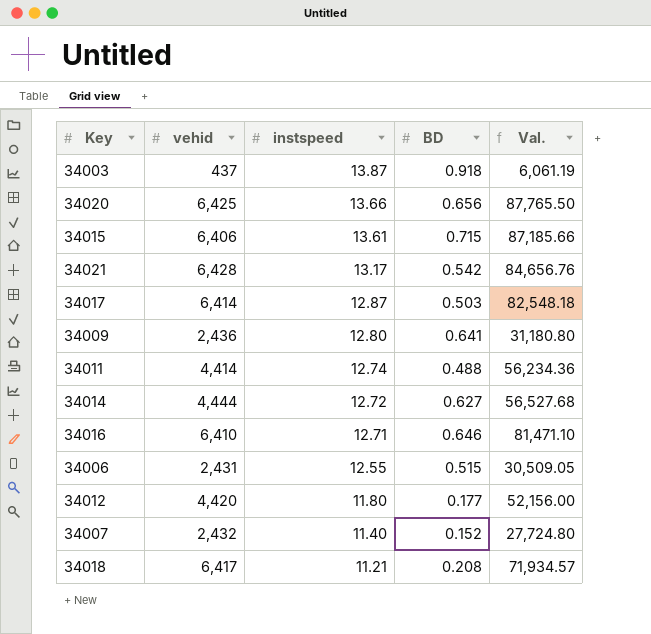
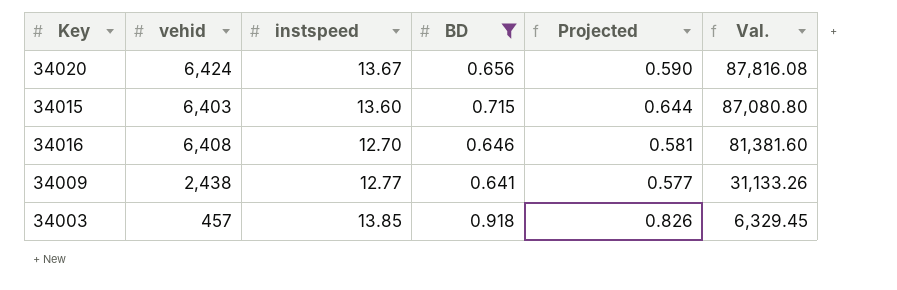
filter: none -> BD >= 0.641
row order: instspeed descending -> Val. descending
column Projected | formula: none -> [BD] * 0.9
34020 | vehid: 6,425 -> 6,424
34020 | instspeed: 13.66 -> 13.67
34020 | Val.: 87,765.50 -> 87,816.08
34015 | vehid: 6,406 -> 6,403
34015 | instspeed: 13.61 -> 13.60
34015 | Val.: 87,185.66 -> 87,080.80
34016 | vehid: 6,410 -> 6,408
34016 | instspeed: 12.71 -> 12.70
34016 | Val.: 81,471.10 -> 81,381.60
34009 | vehid: 2,436 -> 2,438
34009 | instspeed: 12.80 -> 12.77
34009 | Val.: 31,180.80 -> 31,133.26
34003 | vehid: 437 -> 457
34003 | instspeed: 13.87 -> 13.85
34003 | Val.: 6,061.19 -> 6,329.45

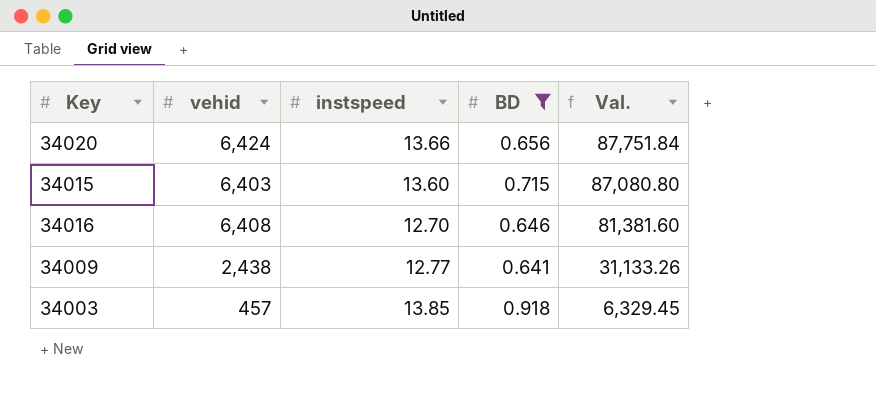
column Projected | formula: [BD] * 0.9 -> none
34020 | instspeed: 13.67 -> 13.66
34020 | Val.: 87,816.08 -> 87,751.84

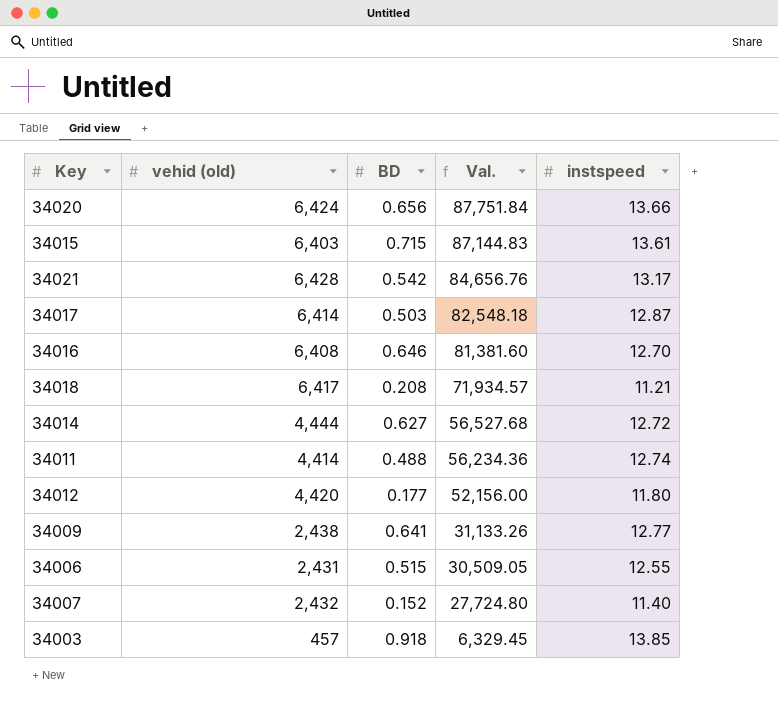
filter: BD >= 0.641 -> none
column name: vehid -> vehid (old)
column instspeed | position: 3 -> 5
34015 | Val.: 87,080.80 -> 87,144.83
34015 | instspeed: 13.60 -> 13.61

